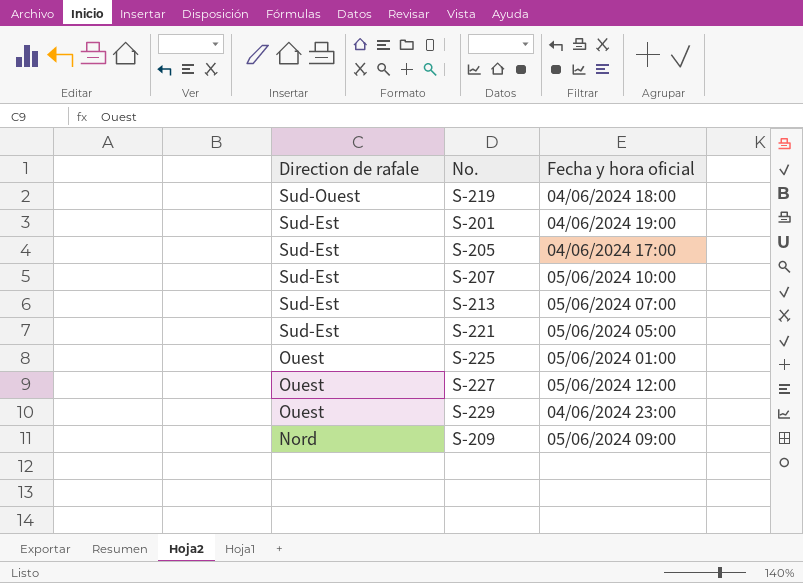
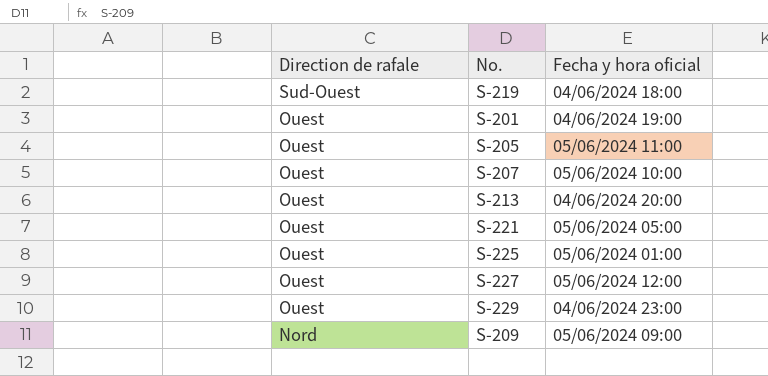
S-201 | Direction de rafale: Sud-Est -> Ouest
S-205 | Direction de rafale: Sud-Est -> Ouest
S-205 | Fecha y hora oficial: 04/06/2024 17:00 -> 05/06/2024 11:00
S-207 | Direction de rafale: Sud-Est -> Ouest
S-213 | Direction de rafale: Sud-Est -> Ouest
S-213 | Fecha y hora oficial: 05/06/2024 07:00 -> 04/06/2024 20:00
S-221 | Direction de rafale: Sud-Est -> Ouest

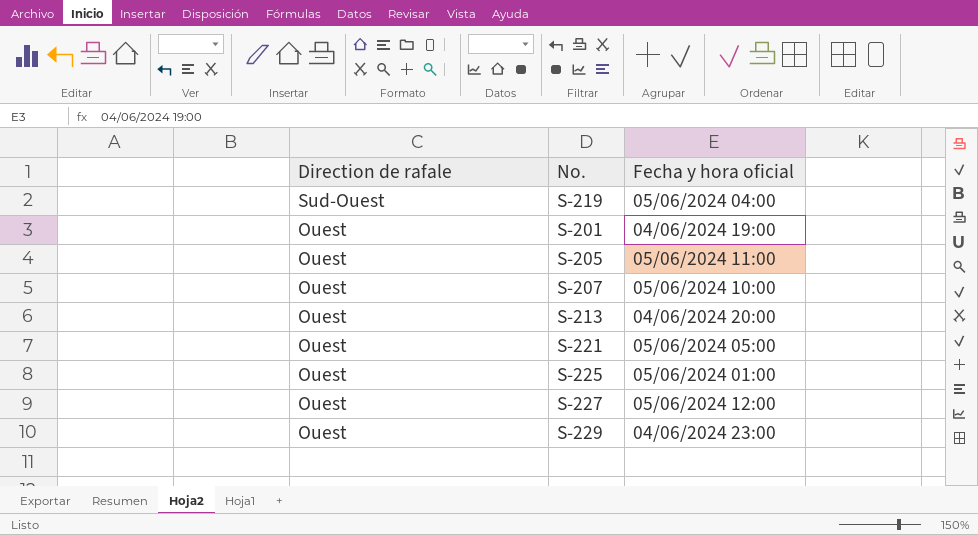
row S-209: Nord | 05/06/2024 09:00 -> none
S-219 | Fecha y hora oficial: 04/06/2024 18:00 -> 05/06/2024 04:00

